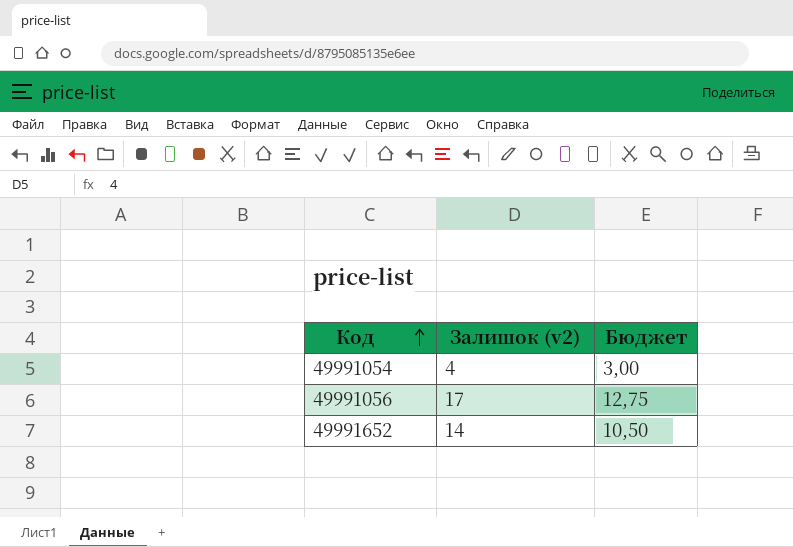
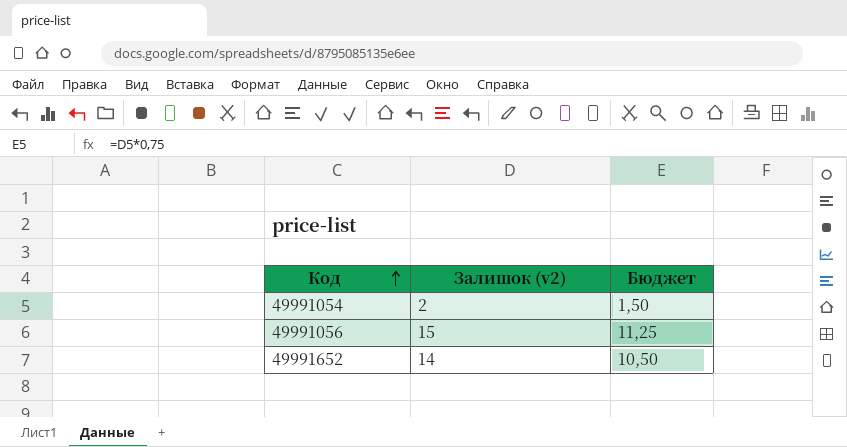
49991054 | Залишок (v2): 4 -> 2
49991054 | Бюджет: 3,00 -> 1,50
49991056 | Залишок (v2): 17 -> 15
49991056 | Бюджет: 12,75 -> 11,25

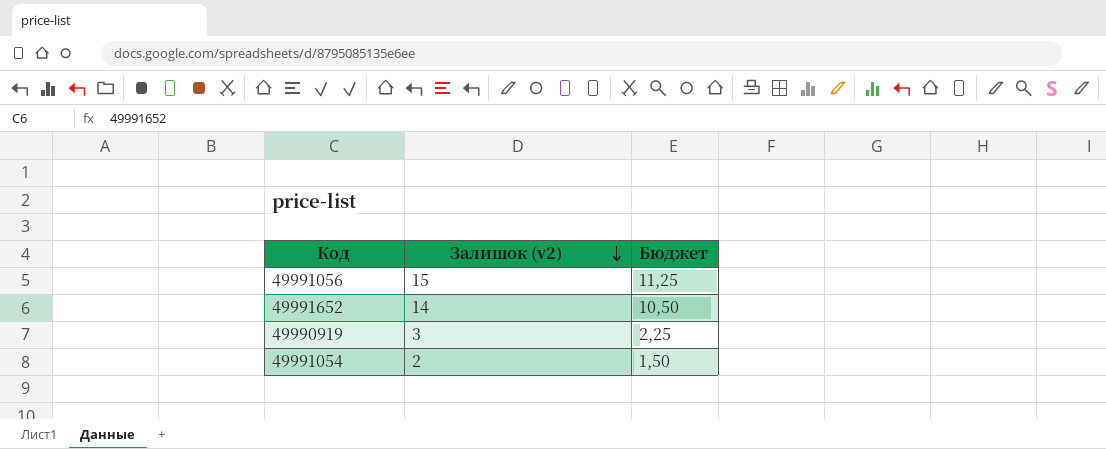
row order: Код ascending -> Залишок (v2) descending
row 49990919: none -> 3 | 2,25

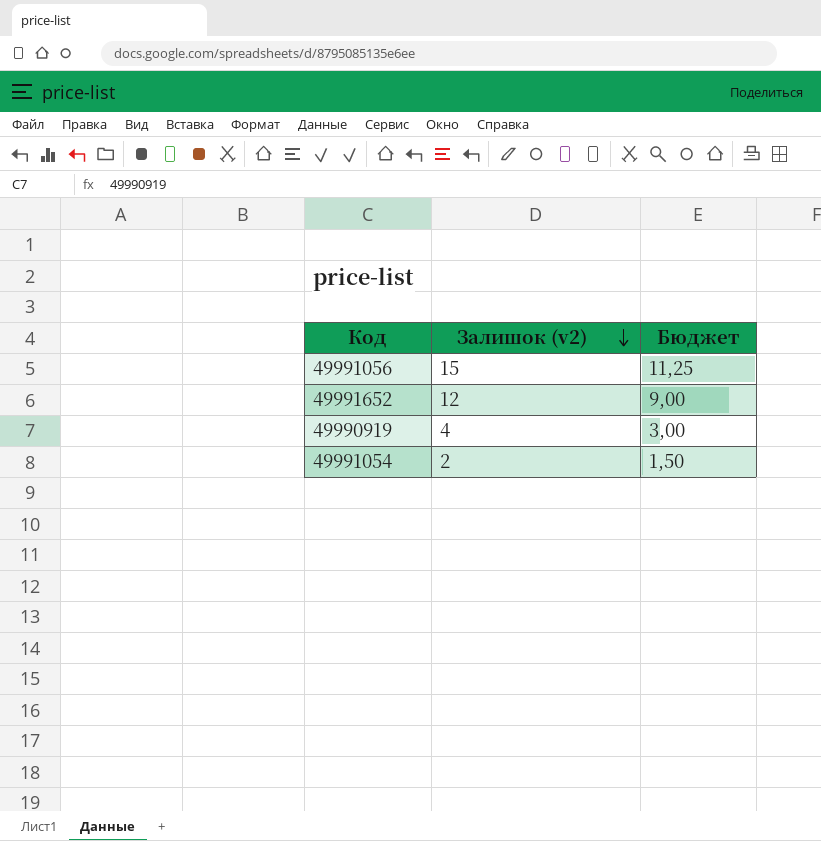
49991652 | Залишок (v2): 14 -> 12
49991652 | Бюджет: 10,50 -> 9,00
49990919 | Залишок (v2): 3 -> 4
49990919 | Бюджет: 2,25 -> 3,00

